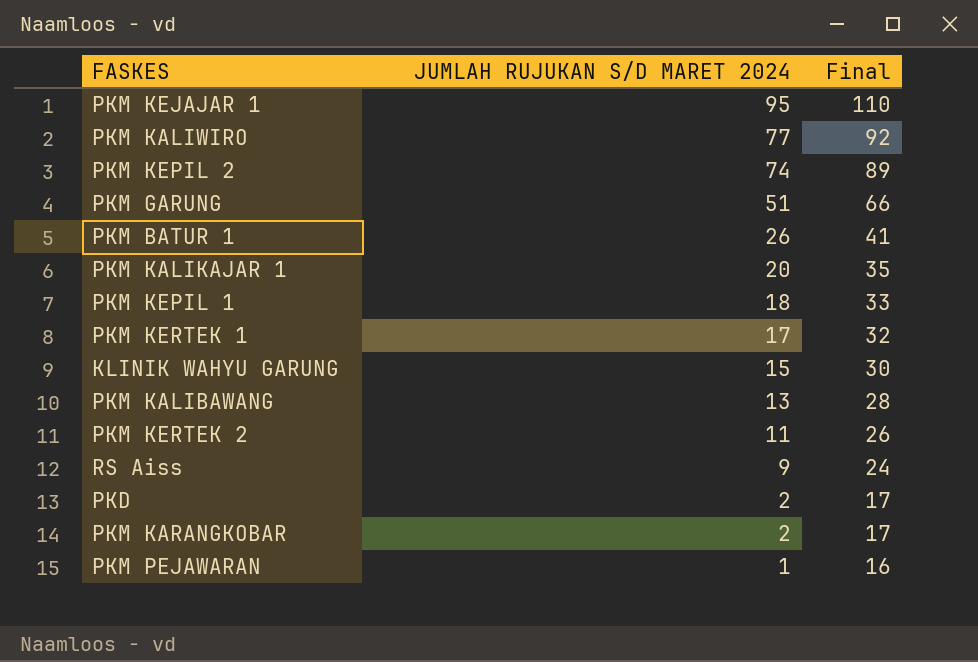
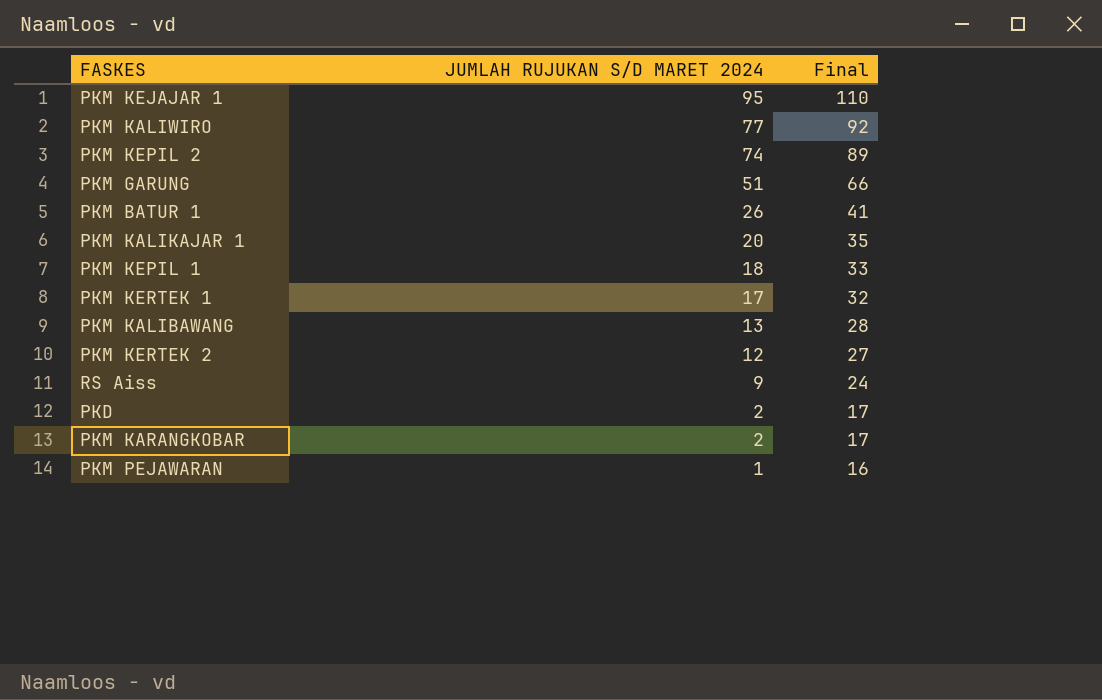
row KLINIK WAHYU GARUNG: 15 | 30 -> none
PKM KERTEK 2 | JUMLAH RUJUKAN S/D MARET 2024: 11 -> 12
PKM KERTEK 2 | Final: 26 -> 27

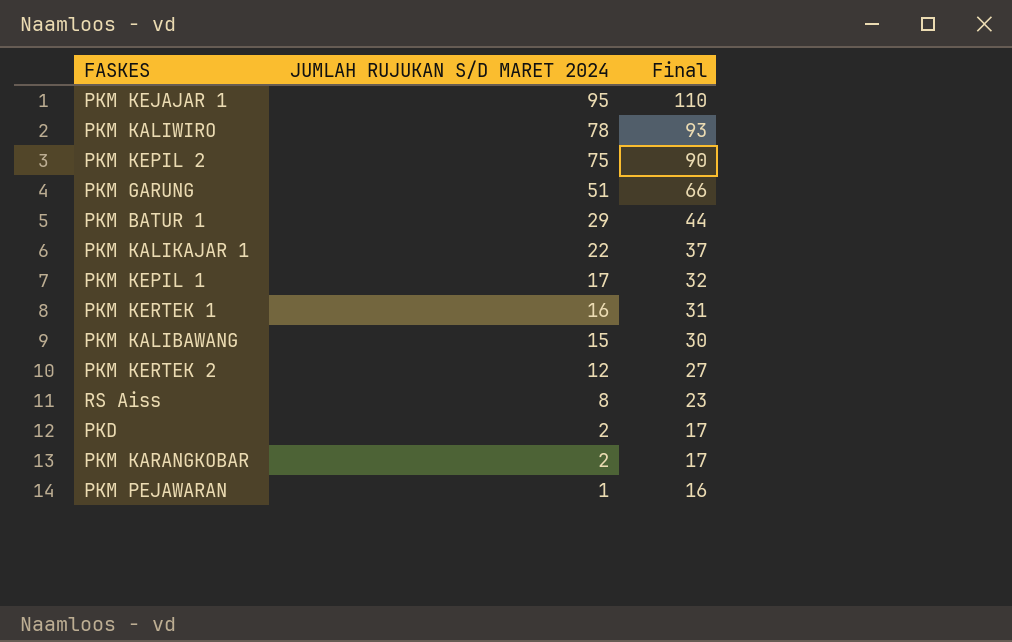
PKM KALIWIRO | JUMLAH RUJUKAN S/D MARET 2024: 77 -> 78
PKM KALIWIRO | Final: 92 -> 93
PKM KEPIL 2 | JUMLAH RUJUKAN S/D MARET 2024: 74 -> 75
PKM KEPIL 2 | Final: 89 -> 90
PKM BATUR 1 | JUMLAH RUJUKAN S/D MARET 2024: 26 -> 29
PKM BATUR 1 | Final: 41 -> 44
PKM KALIKAJAR 1 | JUMLAH RUJUKAN S/D MARET 2024: 20 -> 22
PKM KALIKAJAR 1 | Final: 35 -> 37
PKM KEPIL 1 | JUMLAH RUJUKAN S/D MARET 2024: 18 -> 17
PKM KEPIL 1 | Final: 33 -> 32
PKM KERTEK 1 | JUMLAH RUJUKAN S/D MARET 2024: 17 -> 16
PKM KERTEK 1 | Final: 32 -> 31
PKM KALIBAWANG | JUMLAH RUJUKAN S/D MARET 2024: 13 -> 15
PKM KALIBAWANG | Final: 28 -> 30
RS Aiss | JUMLAH RUJUKAN S/D MARET 2024: 9 -> 8
RS Aiss | Final: 24 -> 23

